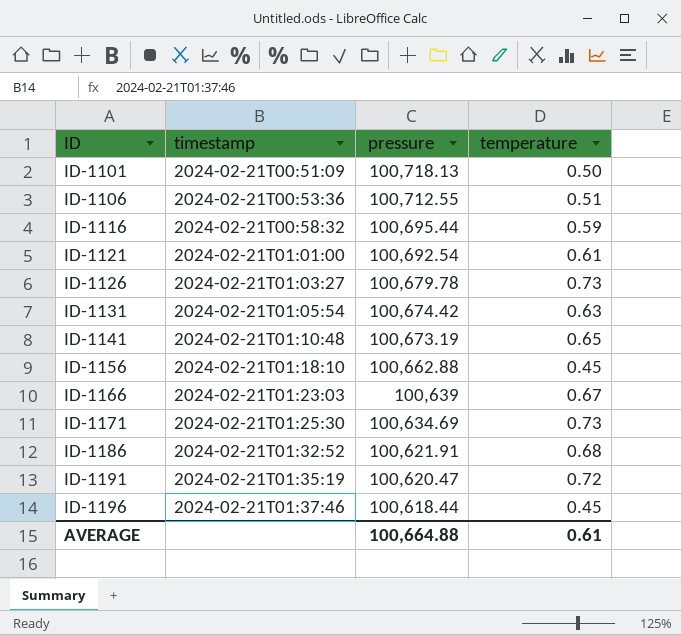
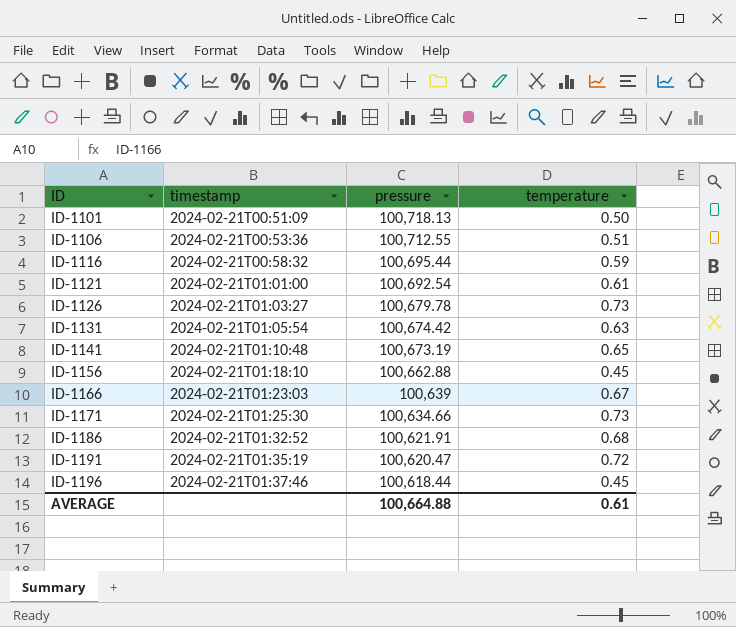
ID-1171 | pressure: 100,634.69 -> 100,634.66

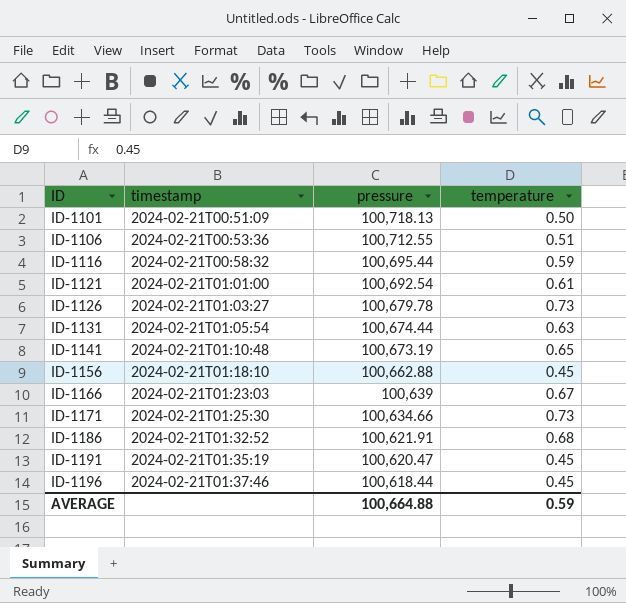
ID-1131 | pressure: 100,674.42 -> 100,674.44
ID-1191 | temperature: 0.72 -> 0.45
AVERAGE | temperature: 0.61 -> 0.59

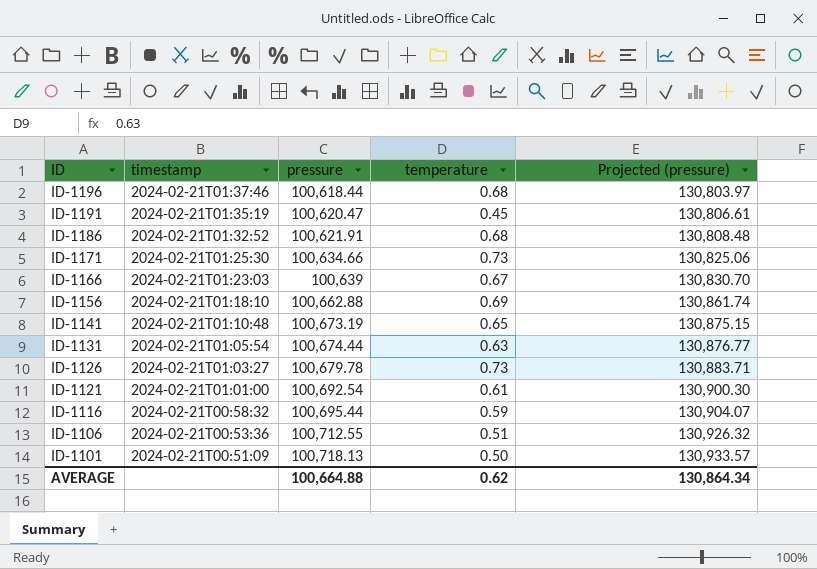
row order: ID ascending -> ID descending
column Projected (pressure) | formula: none -> [pressure] * 1.3
ID-1196 | temperature: 0.45 -> 0.68
ID-1156 | temperature: 0.45 -> 0.69
AVERAGE | temperature: 0.59 -> 0.62

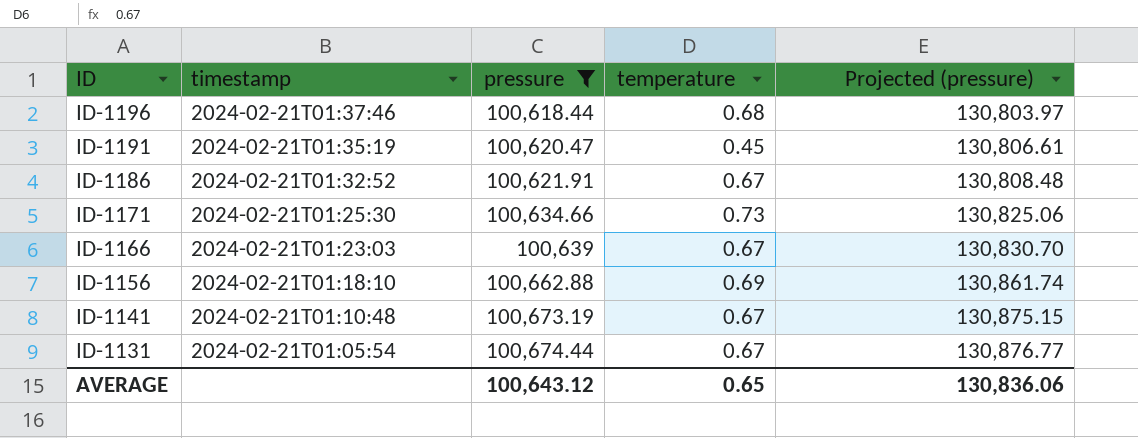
filter: none -> pressure <= 100,674.44
ID-1186 | temperature: 0.68 -> 0.67
ID-1141 | temperature: 0.65 -> 0.67
ID-1131 | temperature: 0.63 -> 0.67
AVERAGE | pressure: 100,664.88 -> 100,643.12
AVERAGE | temperature: 0.62 -> 0.65
AVERAGE | Projected (pressure): 130,864.34 -> 130,836.06

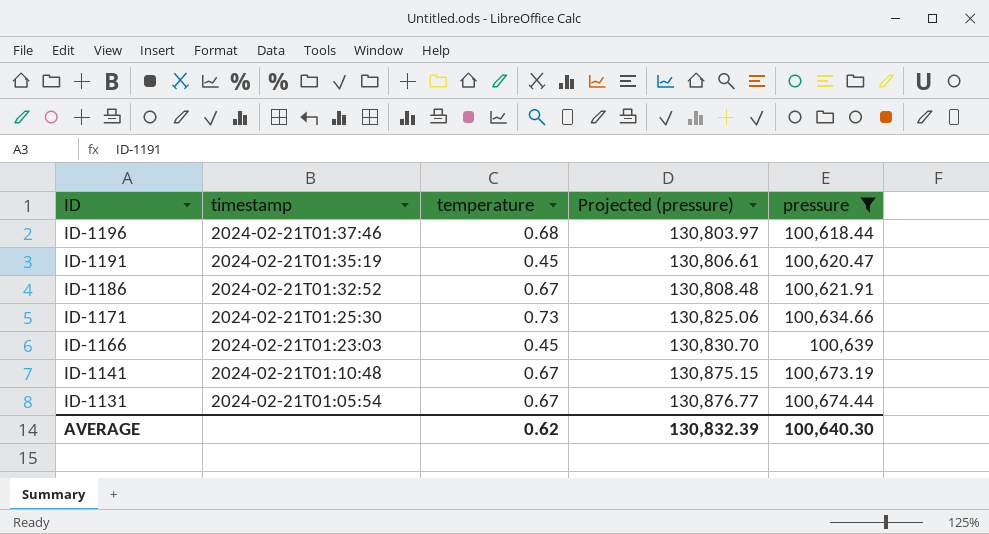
column pressure | position: 3 -> 5
row ID-1156: 2024-02-21T01:18:10 | 100,662.88 | 0.69 | 130,861.74 -> none
ID-1166 | temperature: 0.67 -> 0.45
AVERAGE | temperature: 0.65 -> 0.62
AVERAGE | Projected (pressure): 130,836.06 -> 130,832.39
AVERAGE | pressure: 100,643.12 -> 100,640.30

